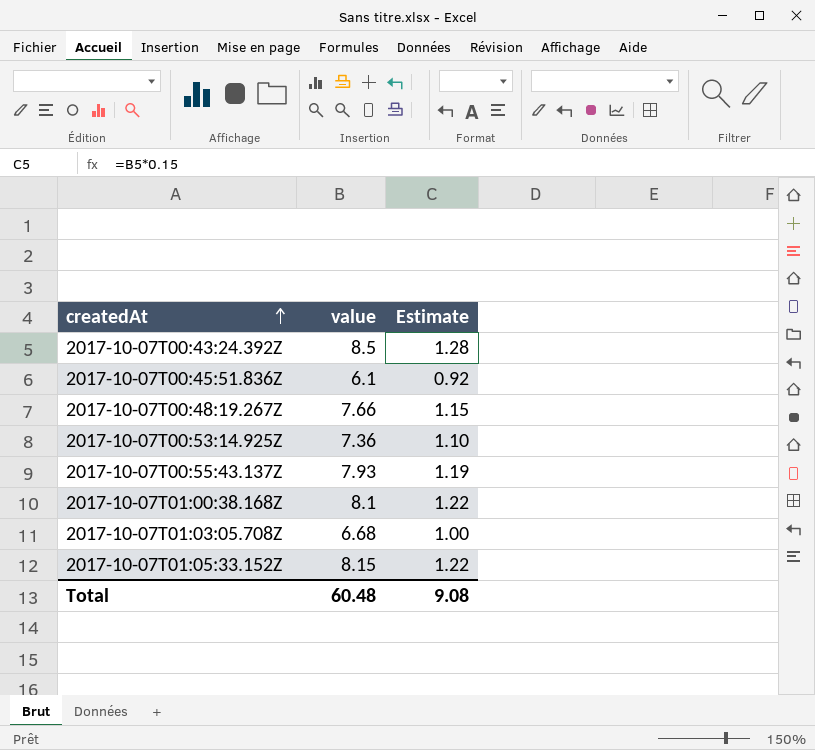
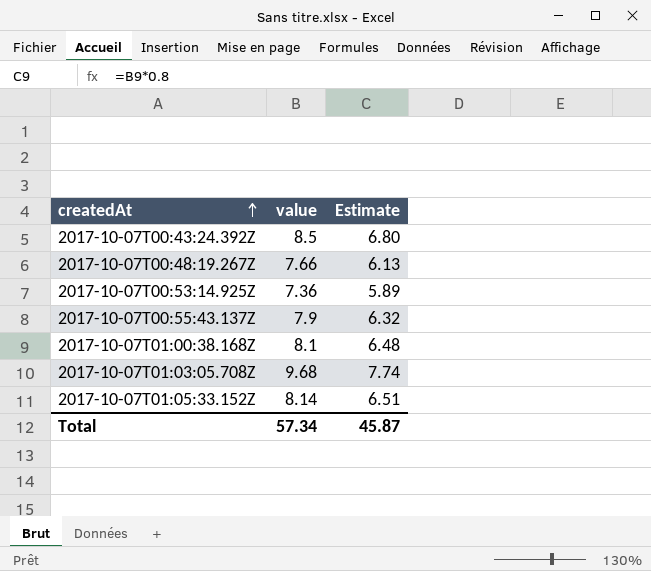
column Estimate | formula: [value] * 0.15 -> [value] * 0.8
row 2017-10-07T00:45:51.836Z: 6.1 | 0.92 -> none
2017-10-07T00:55:43.137Z | value: 7.93 -> 7.9
2017-10-07T01:03:05.708Z | value: 6.68 -> 9.68
2017-10-07T01:05:33.152Z | value: 8.15 -> 8.14
Total | value: 60.48 -> 57.34
Total | Estimate: 9.08 -> 45.87

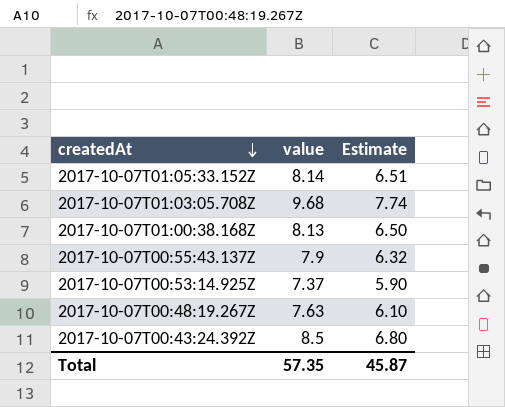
row order: createdAt ascending -> createdAt descending
2017-10-07T01:00:38.168Z | value: 8.1 -> 8.13
2017-10-07T01:00:38.168Z | Estimate: 6.48 -> 6.50
2017-10-07T00:53:14.925Z | value: 7.36 -> 7.37
2017-10-07T00:53:14.925Z | Estimate: 5.89 -> 5.90
2017-10-07T00:48:19.267Z | value: 7.66 -> 7.63
2017-10-07T00:48:19.267Z | Estimate: 6.13 -> 6.10
Total | value: 57.34 -> 57.35

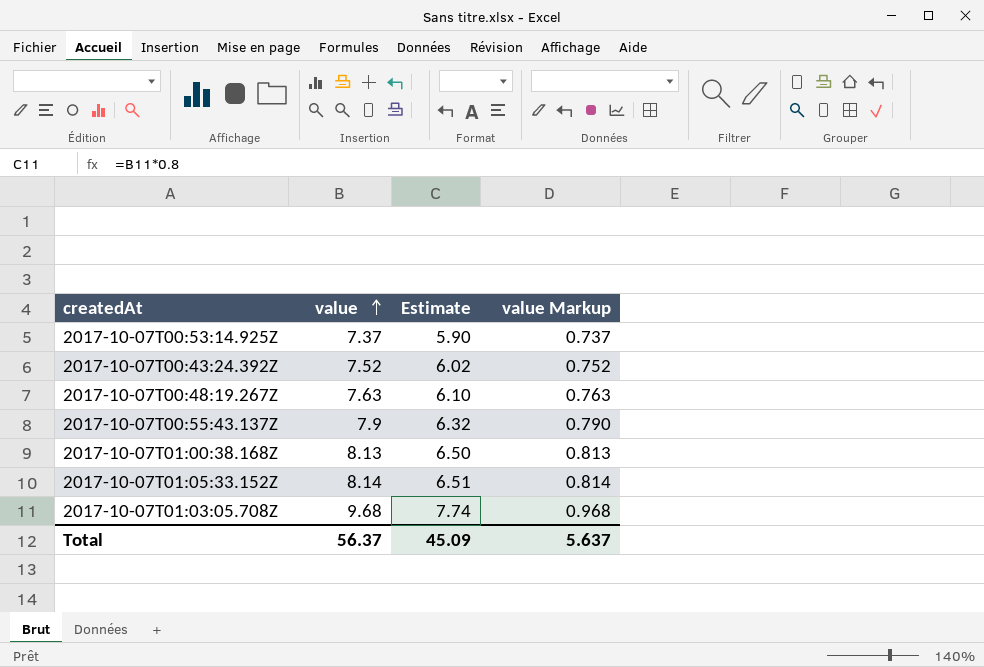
row order: createdAt descending -> value ascending
column value Markup | formula: none -> [value] * 0.1
2017-10-07T00:43:24.392Z | value: 8.5 -> 7.52
2017-10-07T00:43:24.392Z | Estimate: 6.80 -> 6.02
Total | value: 57.35 -> 56.37
Total | Estimate: 45.87 -> 45.09

